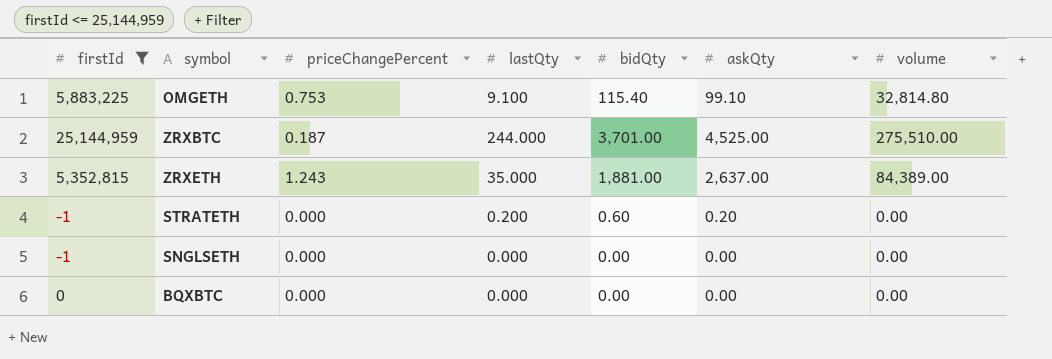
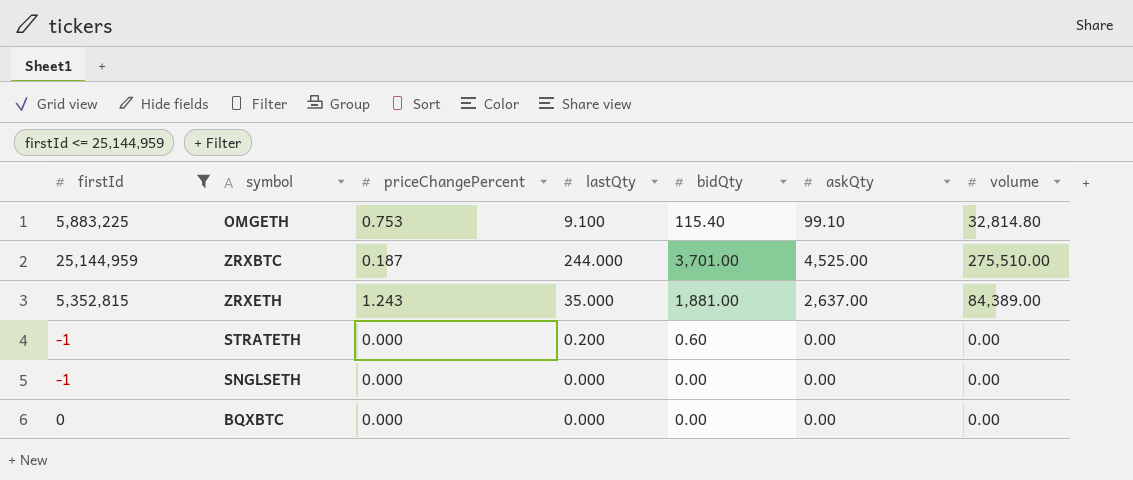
STRATETH | askQty: 0.20 -> 0.00

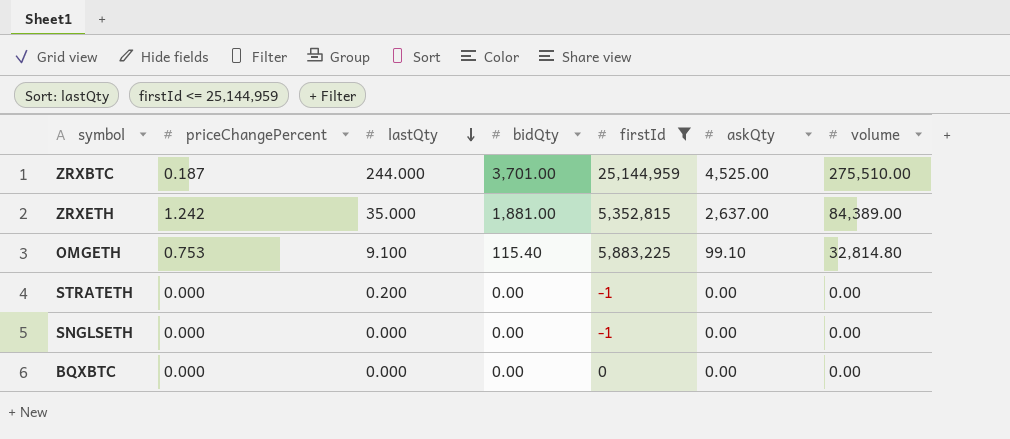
row order: none -> lastQty descending
column firstId | position: 1 -> 5
ZRXETH | priceChangePercent: 1.243 -> 1.242
STRATETH | bidQty: 0.60 -> 0.00

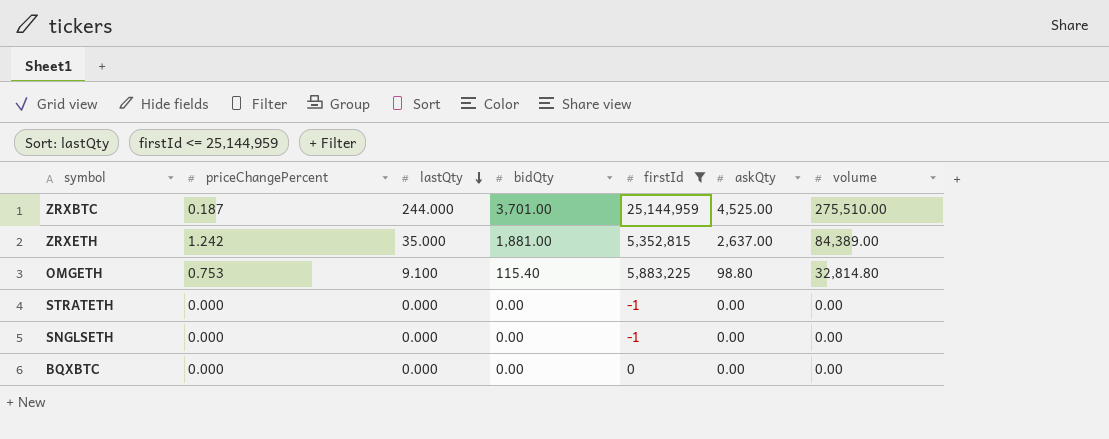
OMGETH | askQty: 99.10 -> 98.80
STRATETH | lastQty: 0.200 -> 0.000

